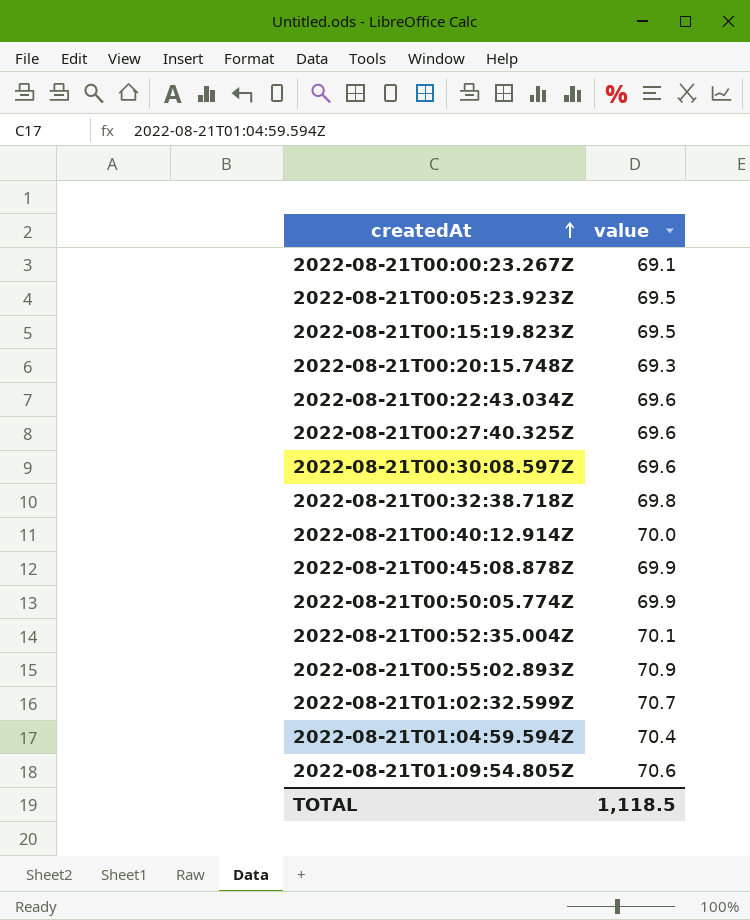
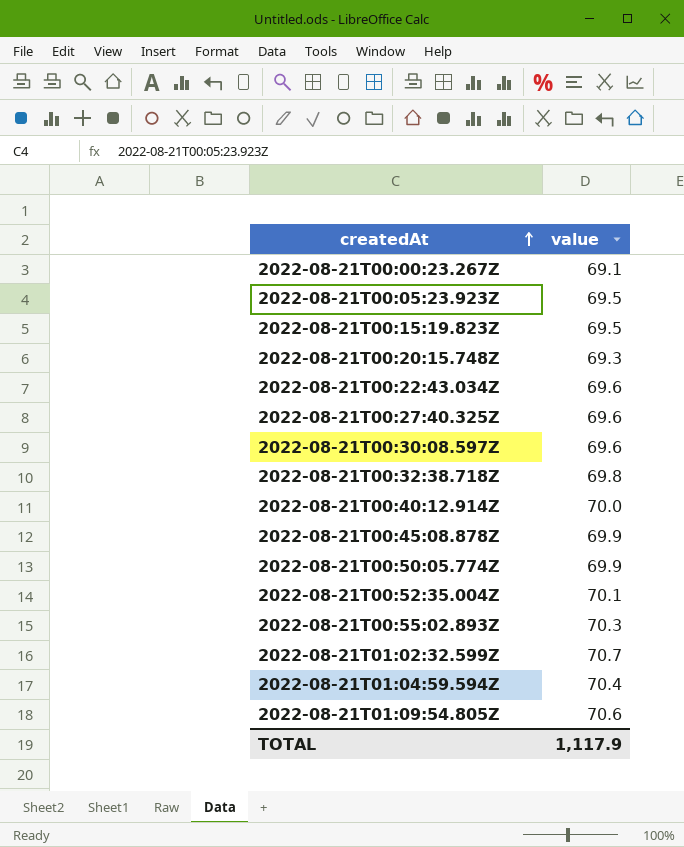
2022-08-21T00:55:02.893Z | value: 70.9 -> 70.3
TOTAL | value: 1,118.5 -> 1,117.9

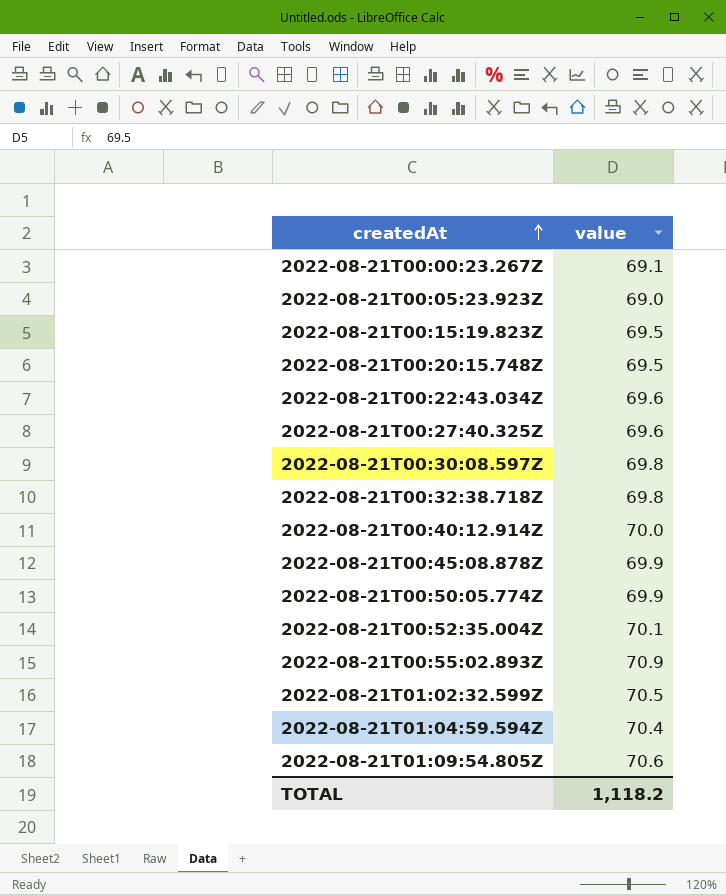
2022-08-21T00:05:23.923Z | value: 69.5 -> 69.0
2022-08-21T00:20:15.748Z | value: 69.3 -> 69.5
2022-08-21T00:30:08.597Z | value: 69.6 -> 69.8
2022-08-21T00:55:02.893Z | value: 70.3 -> 70.9
2022-08-21T01:02:32.599Z | value: 70.7 -> 70.5
TOTAL | value: 1,117.9 -> 1,118.2

